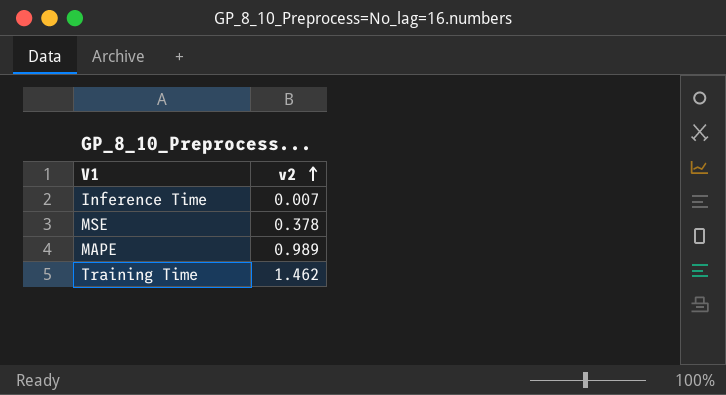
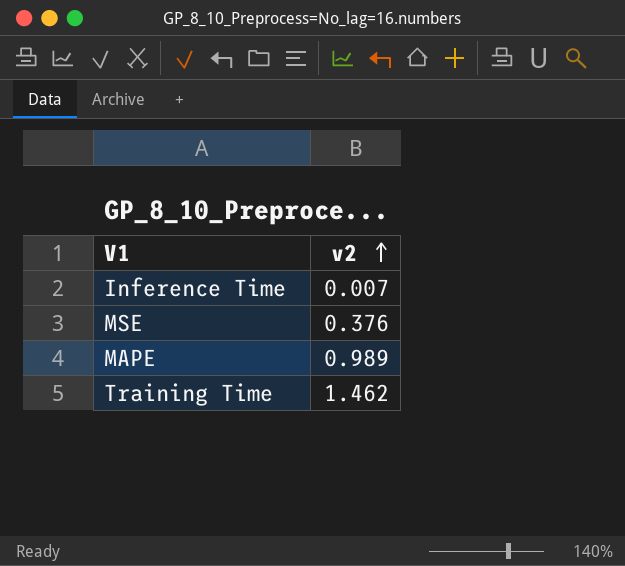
MSE | v2: 0.378 -> 0.376

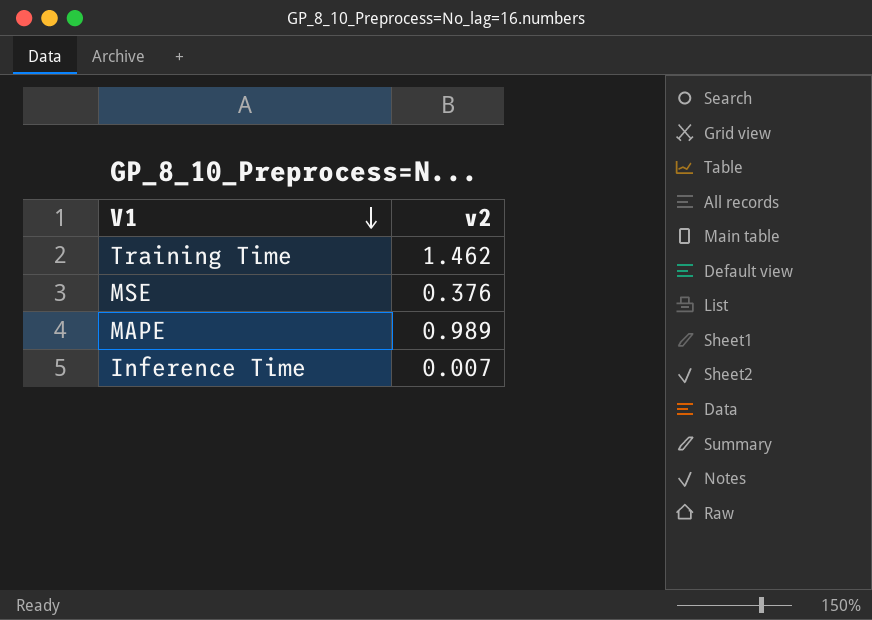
row order: v2 ascending -> V1 descending

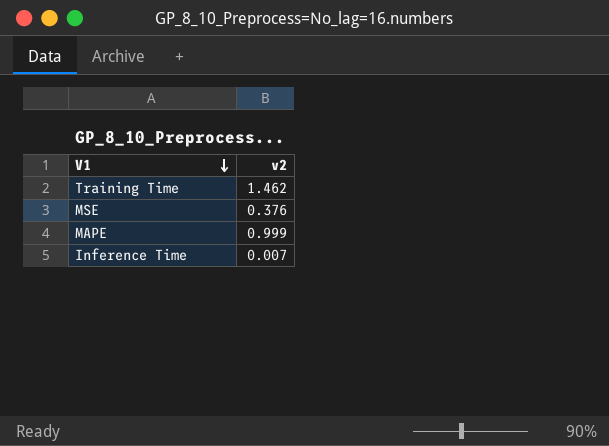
MAPE | v2: 0.989 -> 0.999

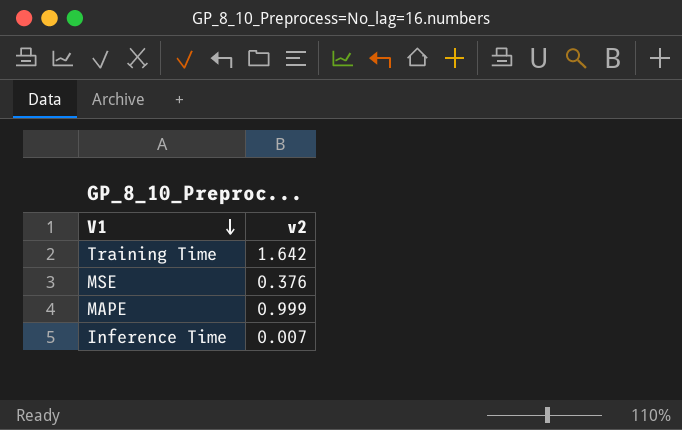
Training Time | v2: 1.462 -> 1.642

